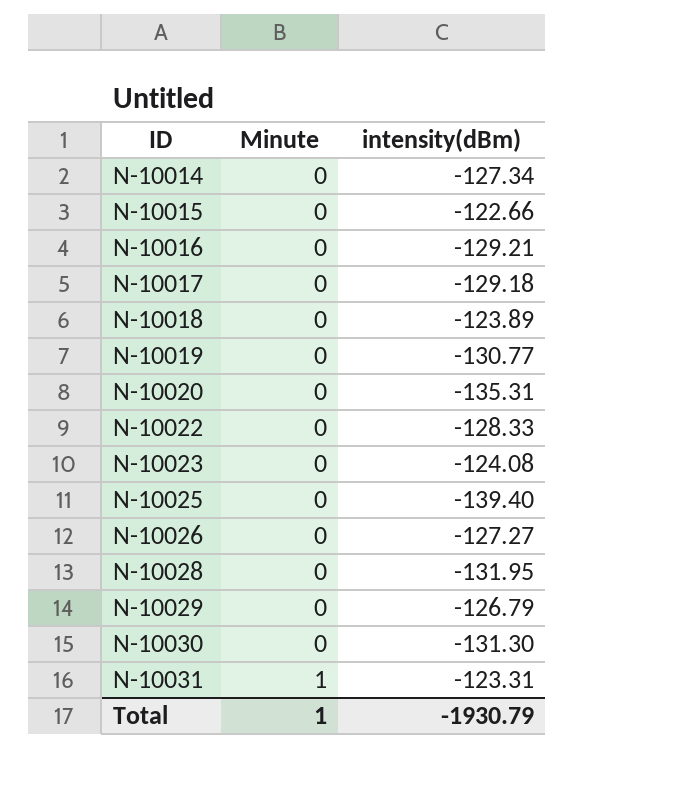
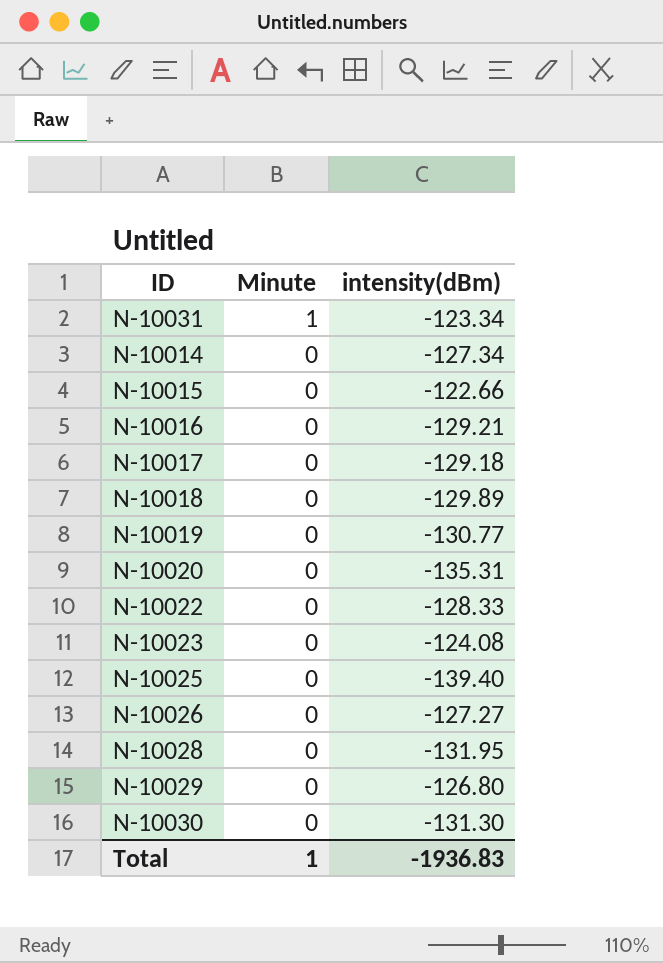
row order: ID ascending -> Minute descending
N-10031 | intensity(dBm): -123.31 -> -123.34
N-10018 | intensity(dBm): -123.89 -> -129.89
N-10029 | intensity(dBm): -126.79 -> -126.80
Total | intensity(dBm): -1930.79 -> -1936.83

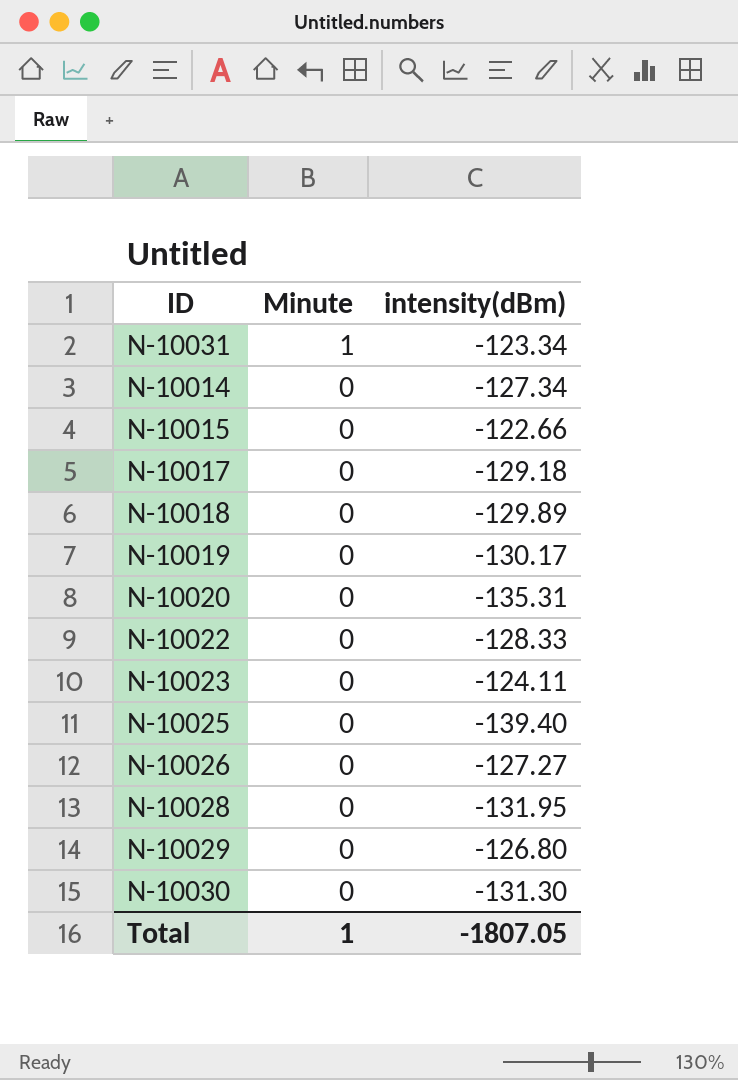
row N-10016: 0 | -129.21 -> none
N-10019 | intensity(dBm): -130.77 -> -130.17
N-10023 | intensity(dBm): -124.08 -> -124.11
Total | intensity(dBm): -1936.83 -> -1807.05

